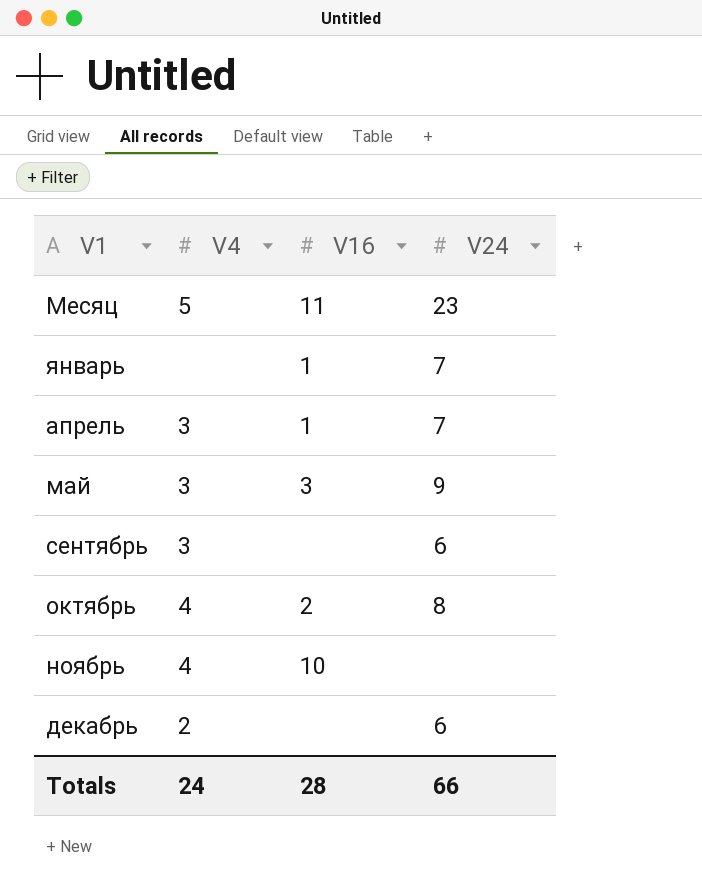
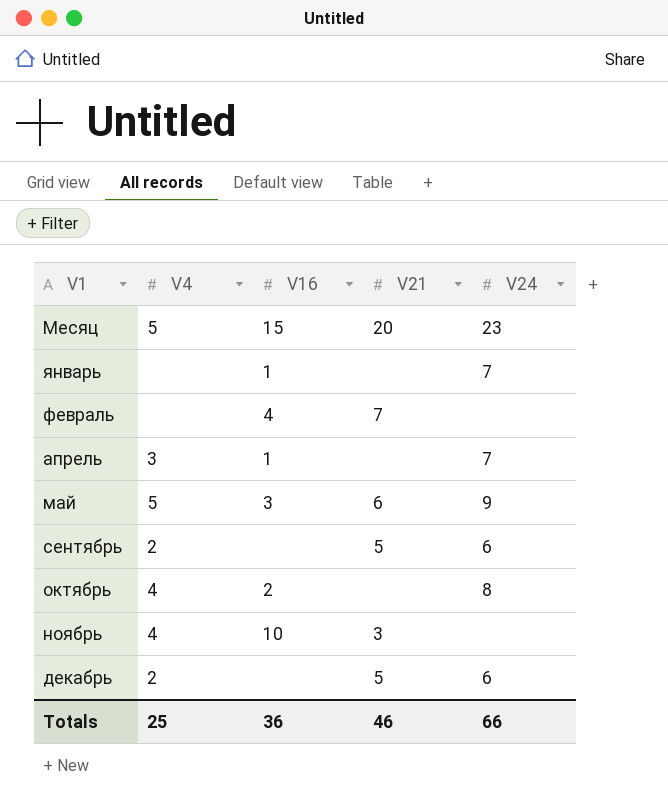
column V21 | position: none -> 4
Месяц | V16: 11 -> 15
row февраль: none -> none | 4 | 7 | none
май | V4: 3 -> 5
сентябрь | V4: 3 -> 2
Totals | V4: 24 -> 25
Totals | V16: 28 -> 36

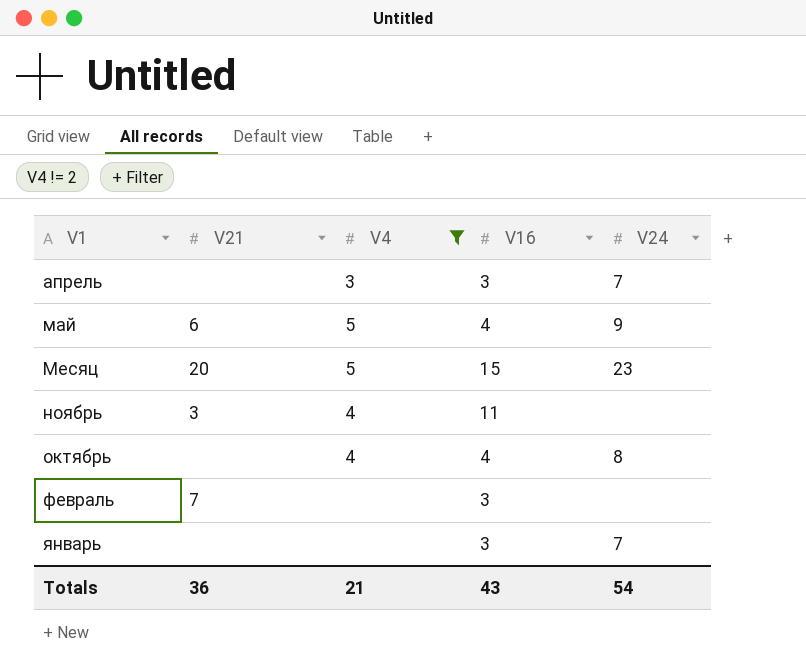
filter: none -> V4 != 2
row order: none -> V1 ascending
column V21 | position: 4 -> 2
апрель | V16: 1 -> 3
май | V16: 3 -> 4
ноябрь | V16: 10 -> 11
октябрь | V16: 2 -> 4
февраль | V16: 4 -> 3
январь | V16: 1 -> 3
Totals | V21: 46 -> 36
Totals | V4: 25 -> 21
Totals | V16: 36 -> 43
Totals | V24: 66 -> 54

